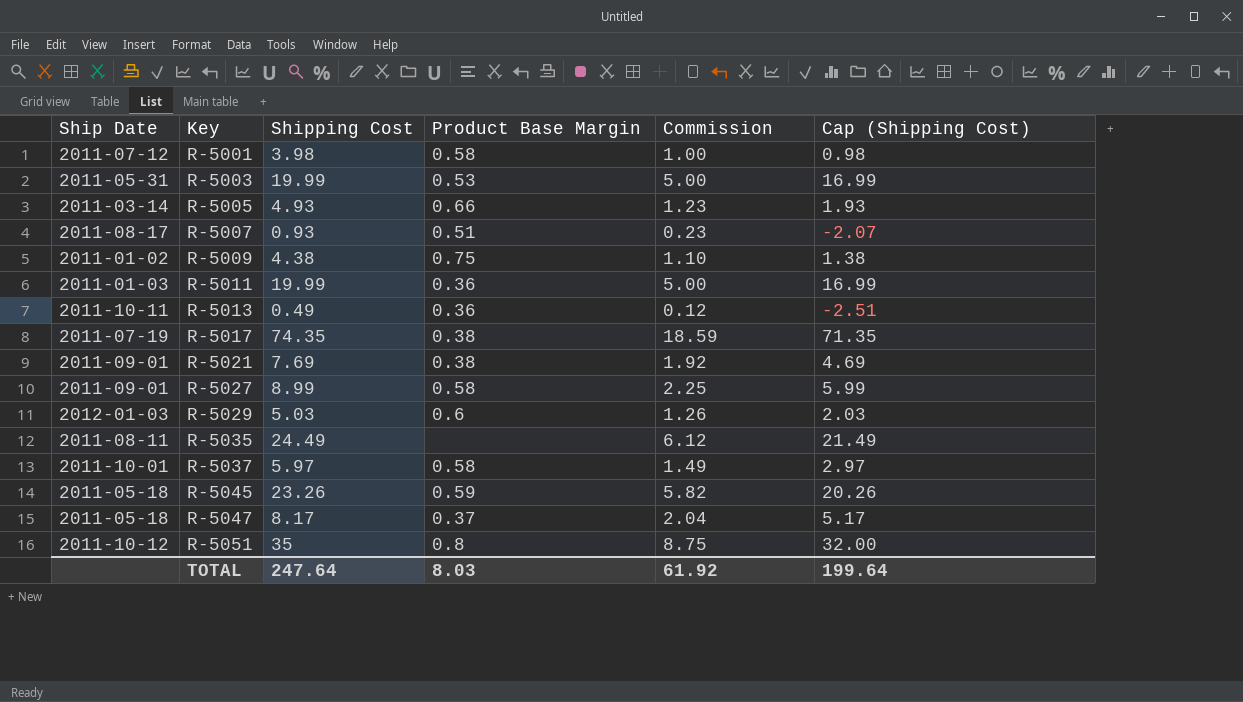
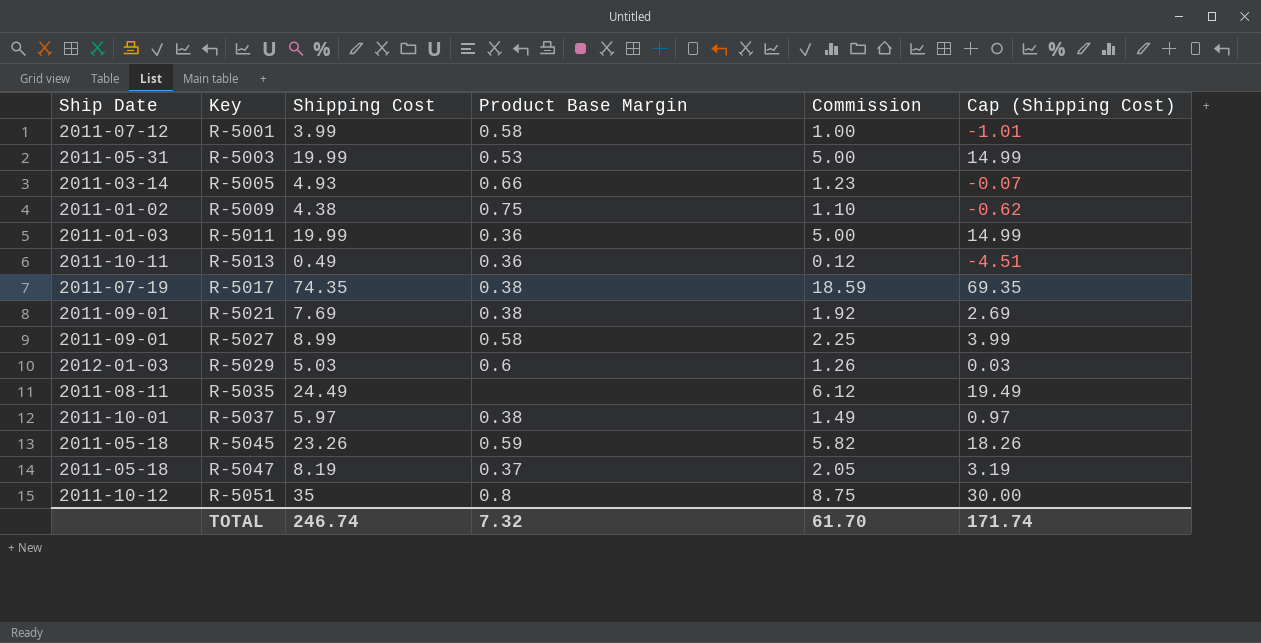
column Cap (Shipping Cost) | formula: [Shipping Cost] - 3 -> [Shipping Cost] - 5
row R-5007: 2011-08-17 | 0.93 | 0.51 | 0.23 | -2.07 -> none
R-5001 | Shipping Cost: 3.98 -> 3.99
R-5037 | Product Base Margin: 0.58 -> 0.38
R-5047 | Shipping Cost: 8.17 -> 8.19
R-5047 | Commission: 2.04 -> 2.05
TOTAL | Shipping Cost: 247.64 -> 246.74
TOTAL | Product Base Margin: 8.03 -> 7.32
TOTAL | Commission: 61.92 -> 61.70
TOTAL | Cap (Shipping Cost): 199.64 -> 171.74

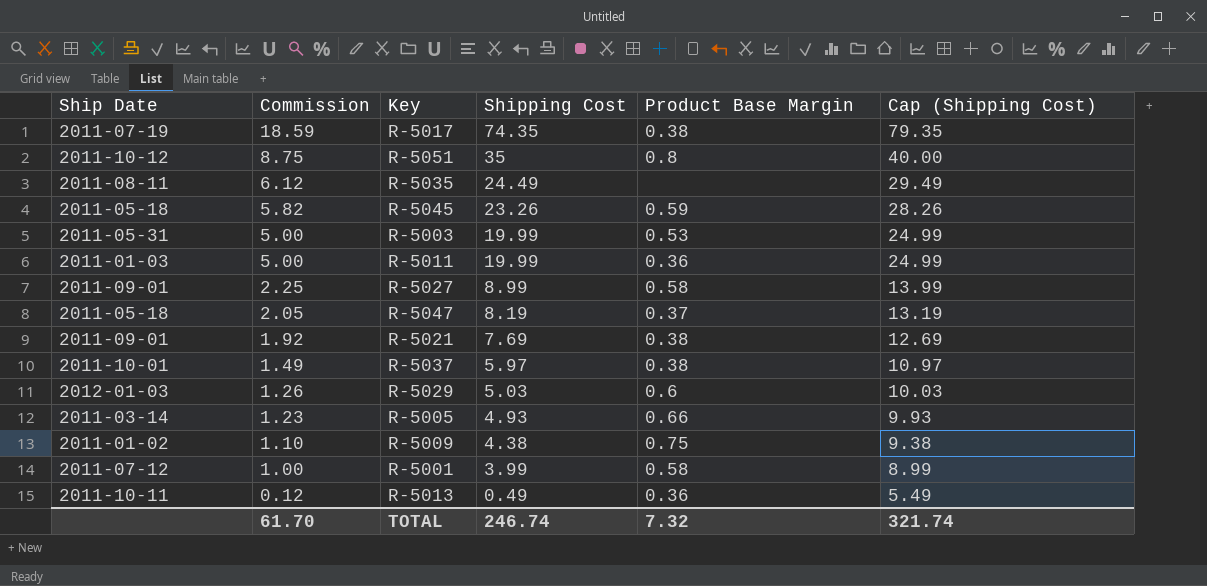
row order: Key ascending -> Commission descending
column Commission | position: 5 -> 2
column Cap (Shipping Cost) | formula: [Shipping Cost] - 5 -> [Shipping Cost] + 5
TOTAL | Cap (Shipping Cost): 171.74 -> 321.74

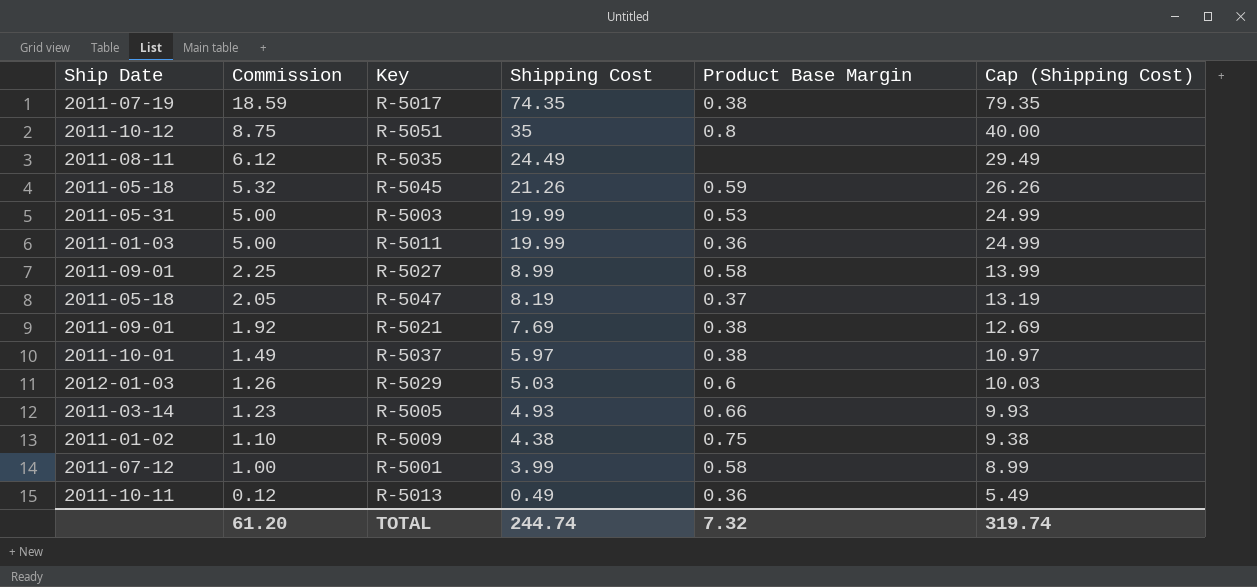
R-5045 | Commission: 5.82 -> 5.32
R-5045 | Shipping Cost: 23.26 -> 21.26
R-5045 | Cap (Shipping Cost): 28.26 -> 26.26
TOTAL | Commission: 61.70 -> 61.20
TOTAL | Shipping Cost: 246.74 -> 244.74
TOTAL | Cap (Shipping Cost): 321.74 -> 319.74

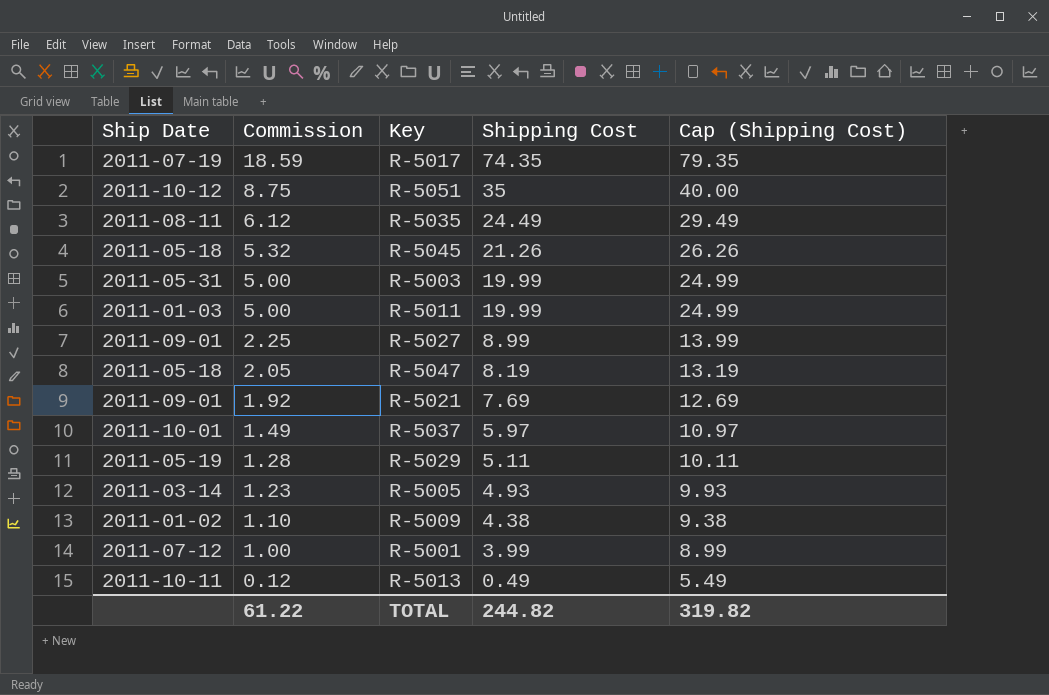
column Product Base Margin | position: 5 -> none
R-5029 | Ship Date: 2012-01-03 -> 2011-05-19
R-5029 | Commission: 1.26 -> 1.28
R-5029 | Shipping Cost: 5.03 -> 5.11
R-5029 | Cap (Shipping Cost): 10.03 -> 10.11
TOTAL | Commission: 61.20 -> 61.22
TOTAL | Shipping Cost: 244.74 -> 244.82
TOTAL | Cap (Shipping Cost): 319.74 -> 319.82

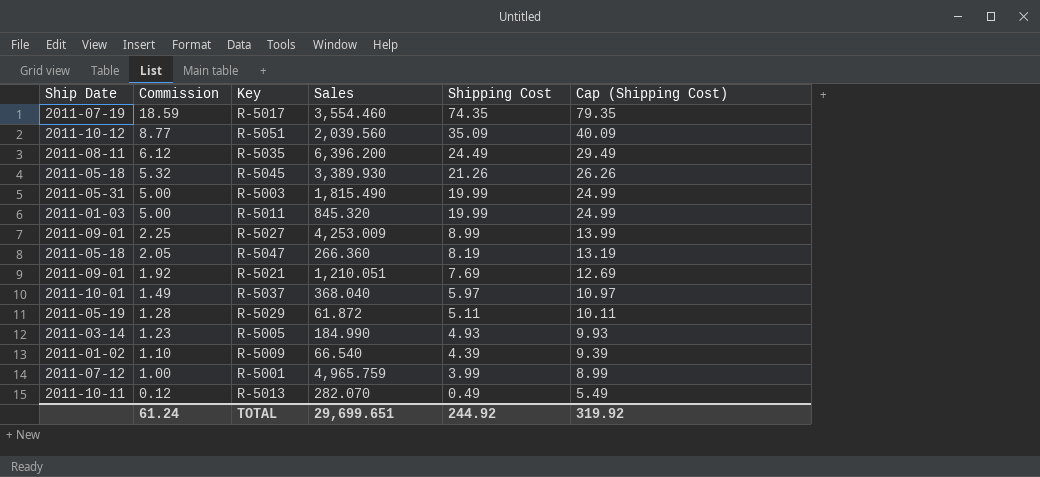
column Sales | position: none -> 4
R-5051 | Commission: 8.75 -> 8.77
R-5051 | Shipping Cost: 35 -> 35.09
R-5051 | Cap (Shipping Cost): 40.00 -> 40.09
R-5009 | Shipping Cost: 4.38 -> 4.39
R-5009 | Cap (Shipping Cost): 9.38 -> 9.39
TOTAL | Commission: 61.22 -> 61.24
TOTAL | Shipping Cost: 244.82 -> 244.92
TOTAL | Cap (Shipping Cost): 319.82 -> 319.92

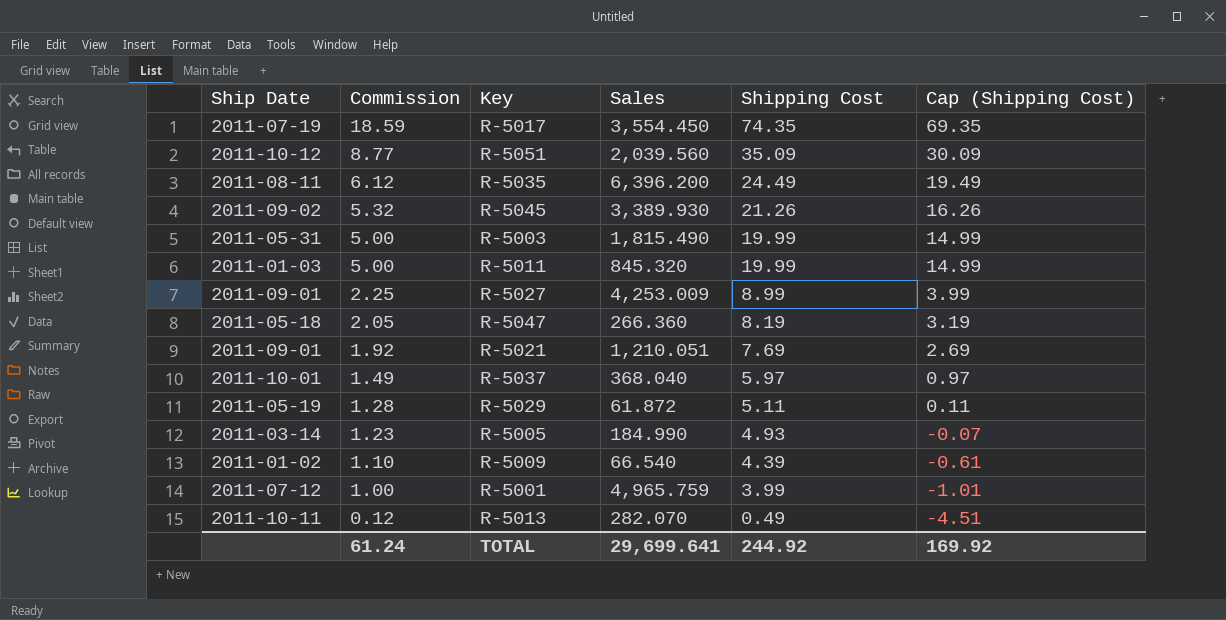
column Cap (Shipping Cost) | formula: [Shipping Cost] + 5 -> [Shipping Cost] - 5
R-5017 | Sales: 3,554.460 -> 3,554.450
R-5045 | Ship Date: 2011-05-18 -> 2011-09-02
TOTAL | Sales: 29,699.651 -> 29,699.641
TOTAL | Cap (Shipping Cost): 319.92 -> 169.92

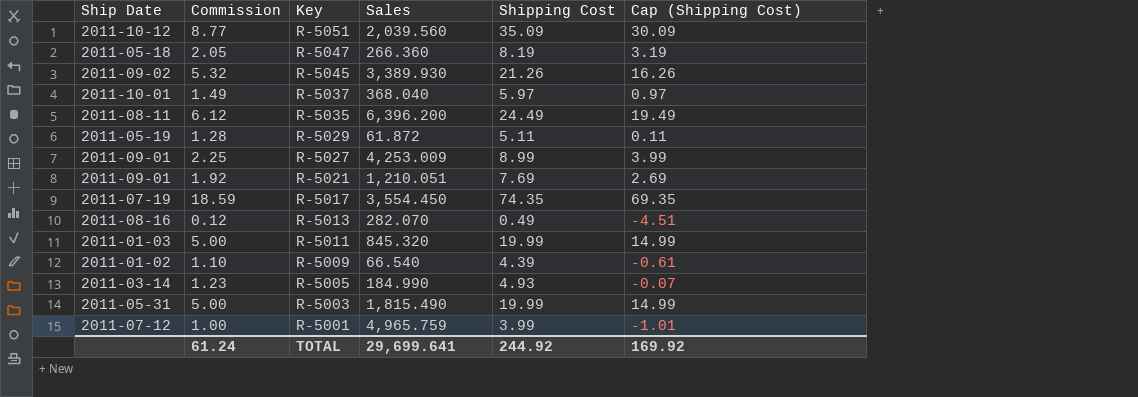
row order: Commission descending -> Key descending
R-5013 | Ship Date: 2011-10-11 -> 2011-08-16

